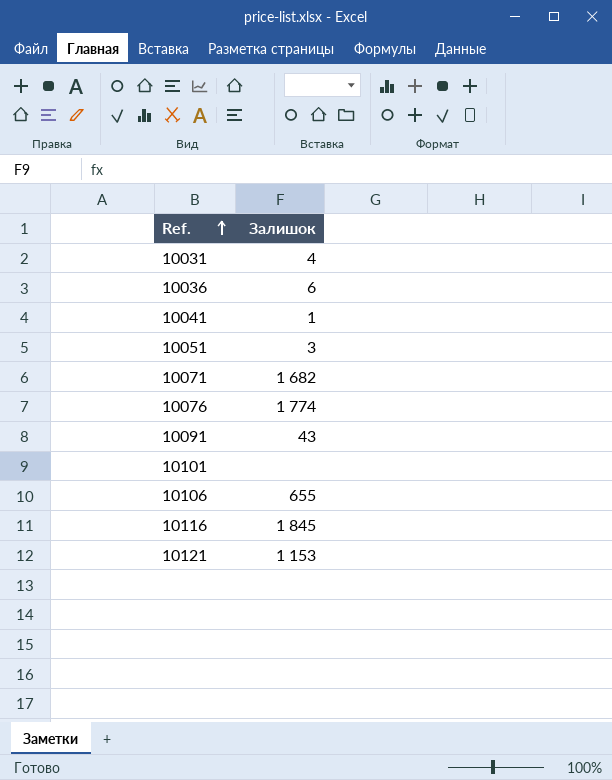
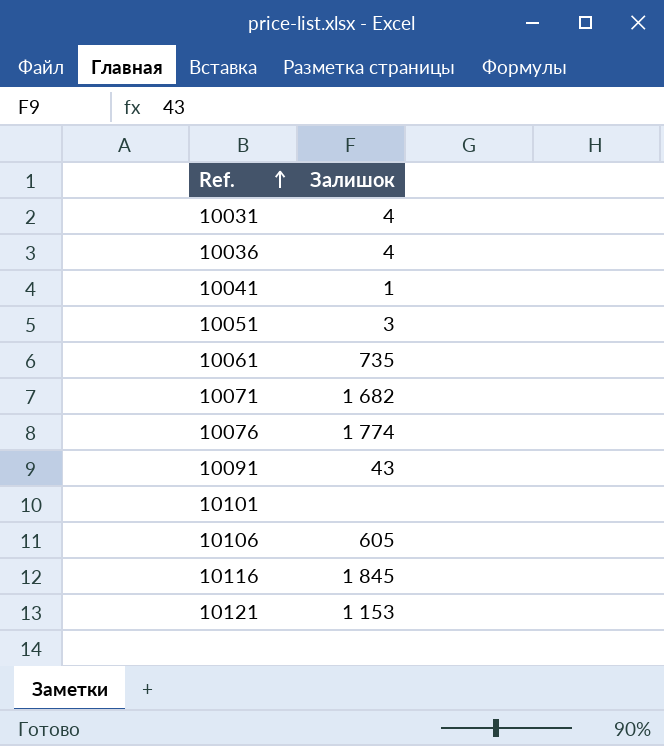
10036 | Залишок: 6 -> 4
row 10061: none -> 735
10106 | Залишок: 655 -> 605

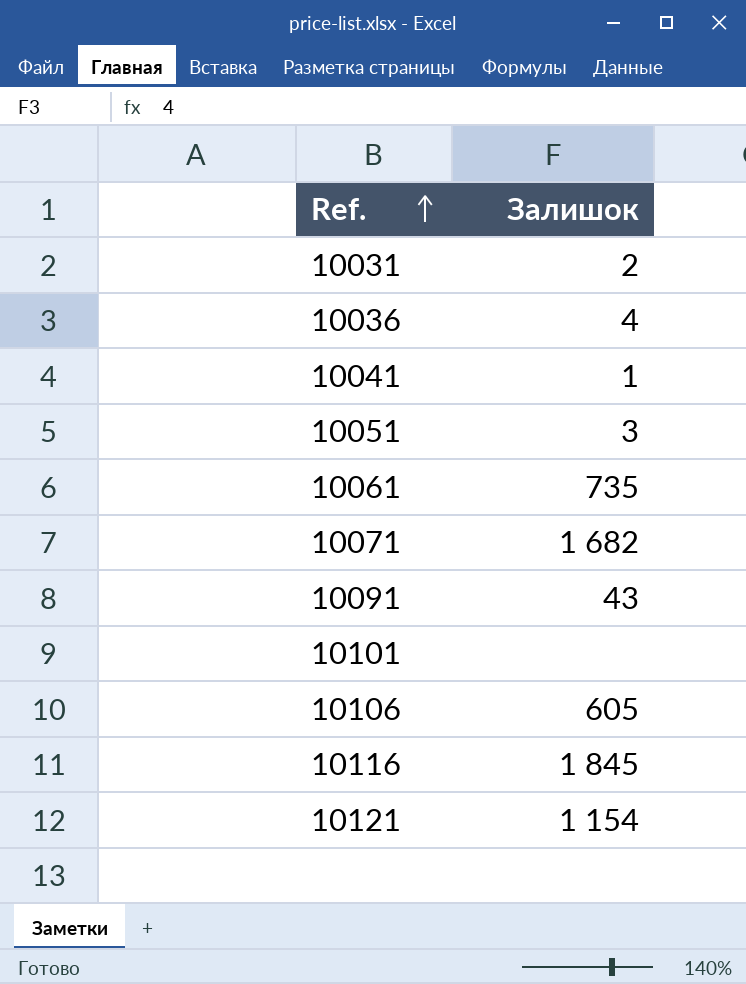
row 10076: 1 774 -> none
10031 | Залишок: 4 -> 2
10121 | Залишок: 1 153 -> 1 154

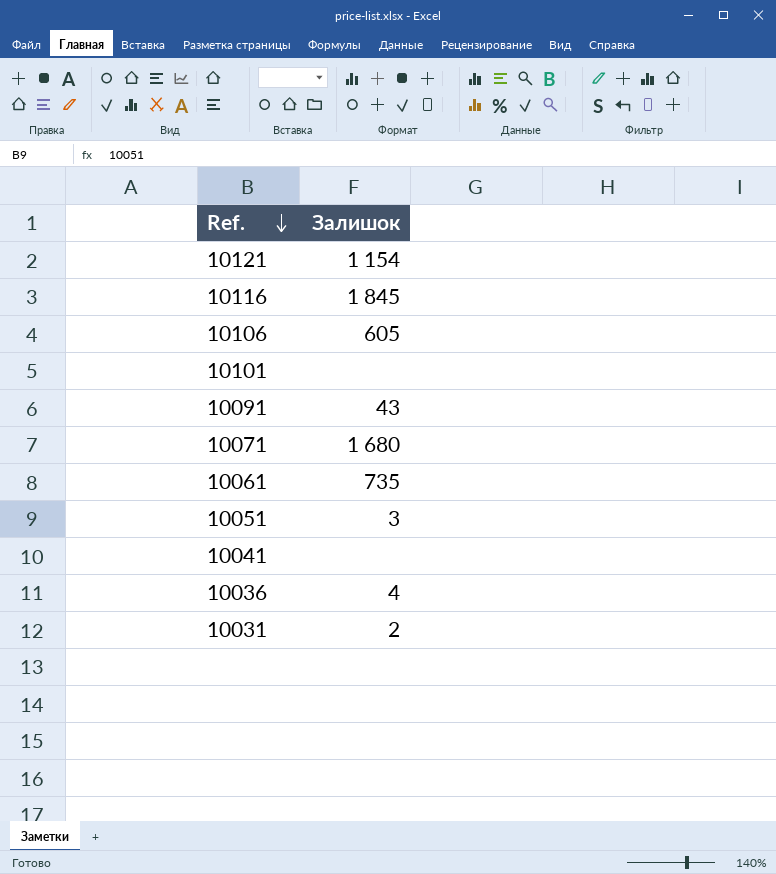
row order: Ref. ascending -> Ref. descending
10071 | Залишок: 1 682 -> 1 680
10041 | Залишок: 1 -> none

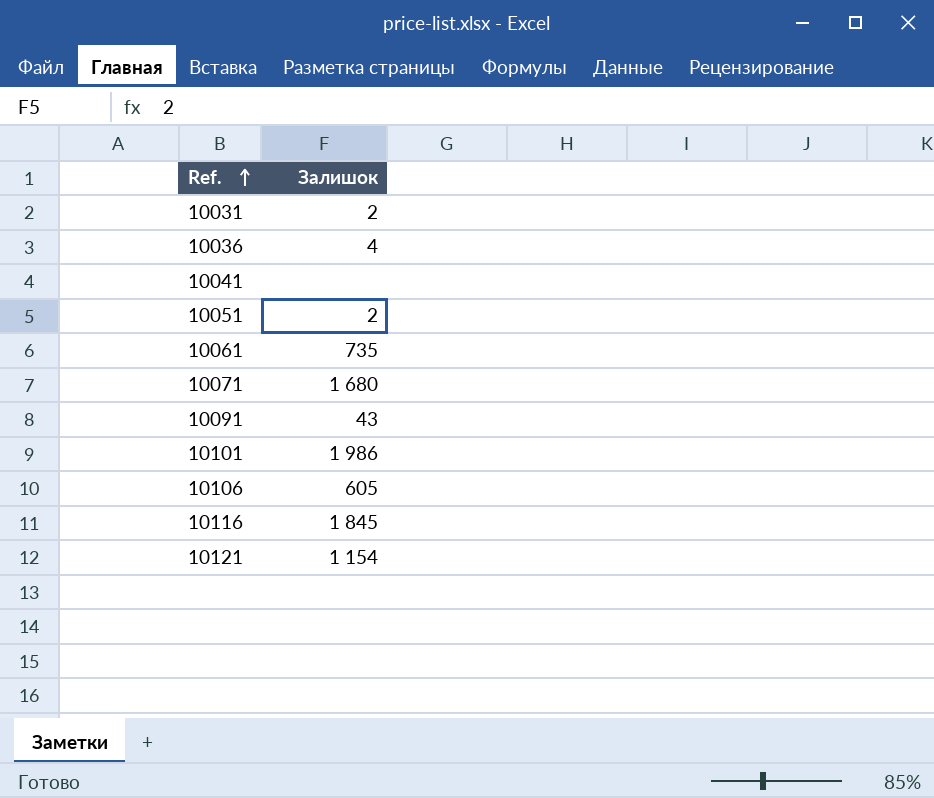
row order: Ref. descending -> Ref. ascending
10051 | Залишок: 3 -> 2
10101 | Залишок: none -> 1 986

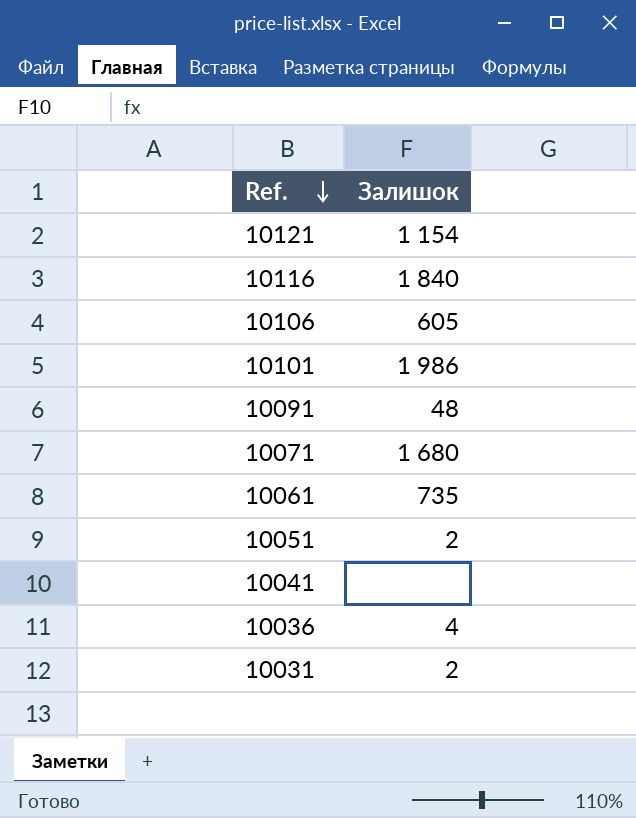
row order: Ref. ascending -> Ref. descending
10116 | Залишок: 1 845 -> 1 840
10091 | Залишок: 43 -> 48

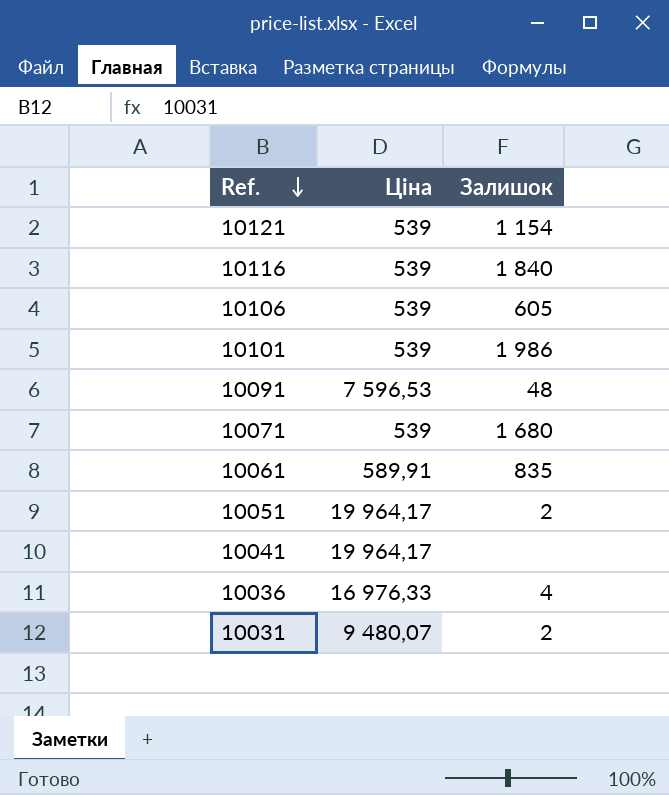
column Ціна | position: none -> 2
10061 | Залишок: 735 -> 835

